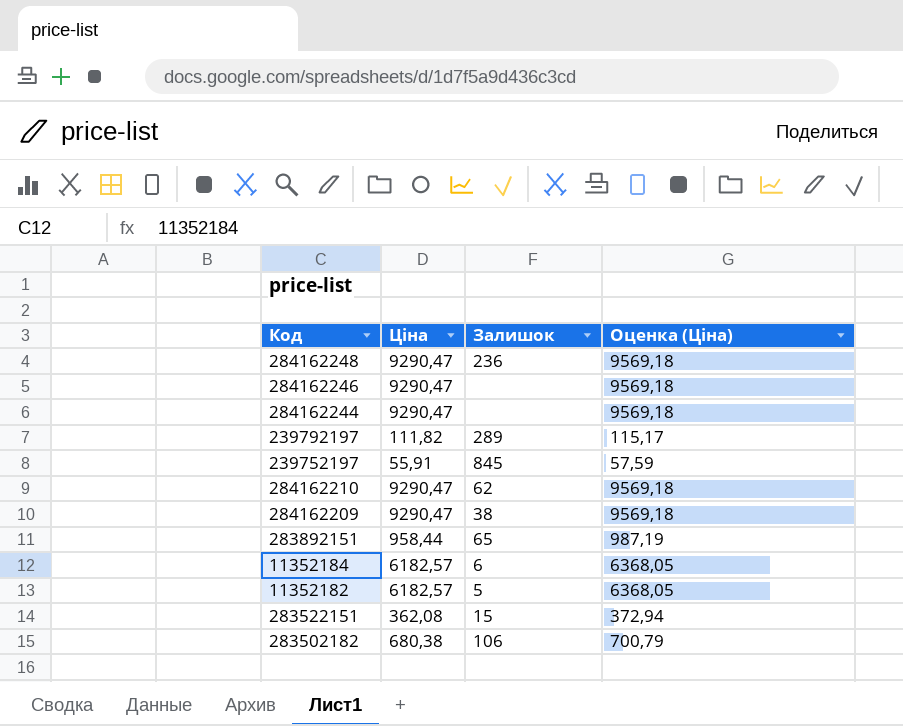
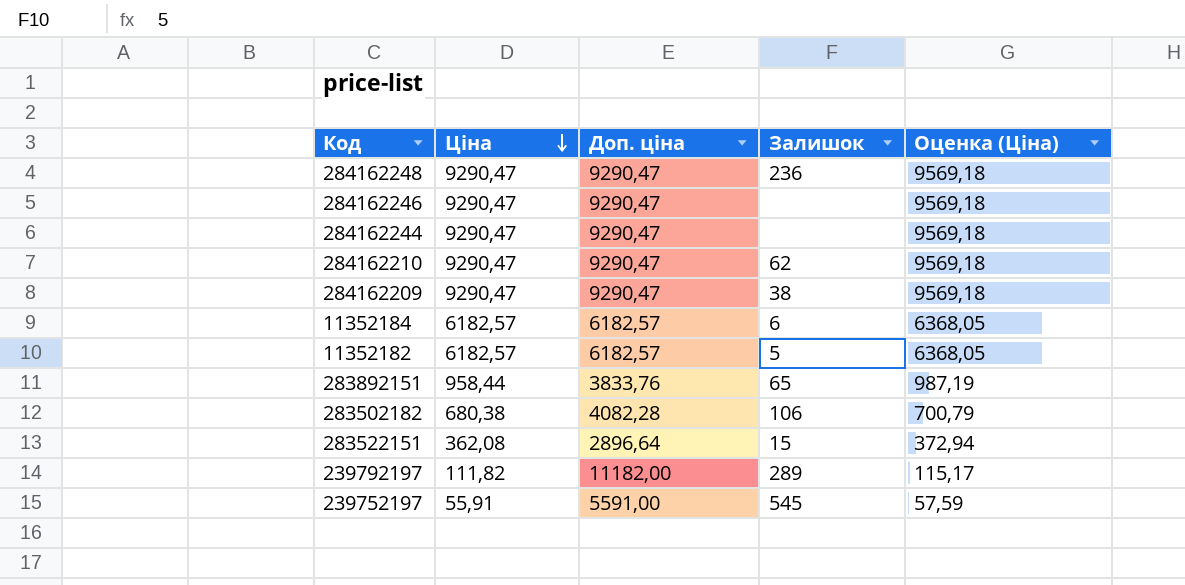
row order: none -> Ціна descending
column Доп. ціна | position: none -> 3
239752197 | Залишок: 845 -> 545

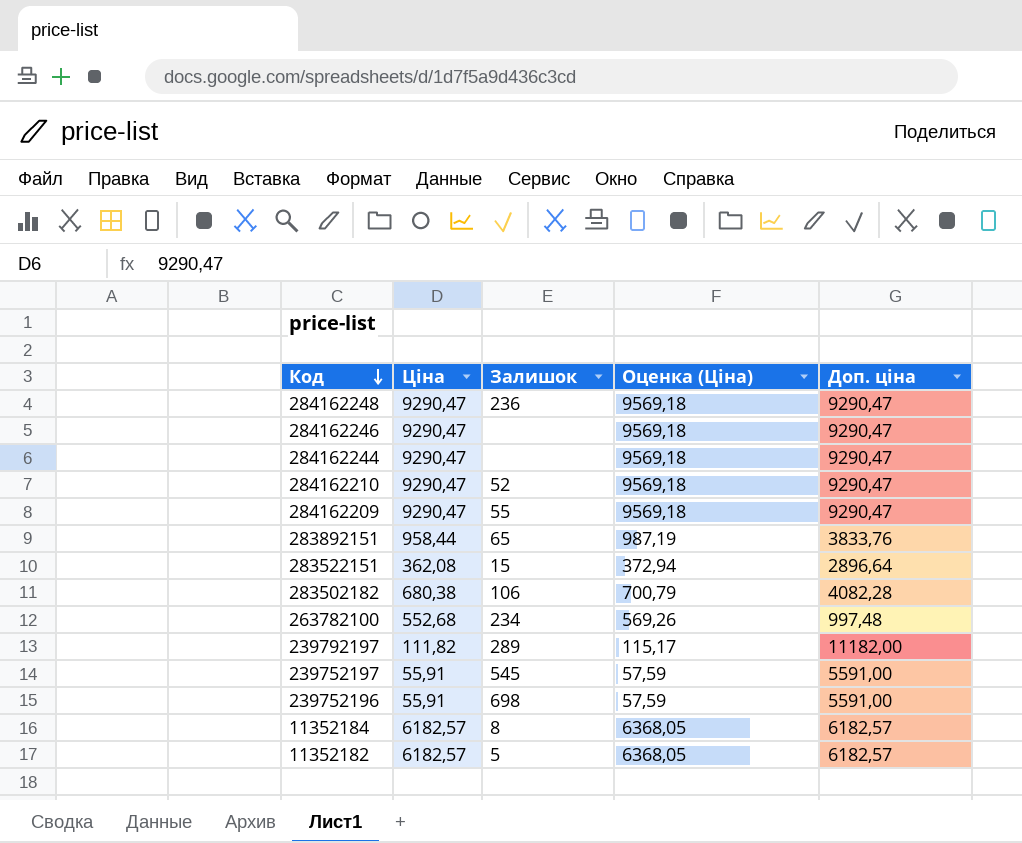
row order: Ціна descending -> Код descending
column Доп. ціна | position: 3 -> 5
284162210 | Залишок: 62 -> 52
284162209 | Залишок: 38 -> 55
row 263782100: none -> 552,68 | 234 | 569,26 | 997,48
row 239752196: none -> 55,91 | 698 | 57,59 | 5591,00
11352184 | Залишок: 6 -> 8

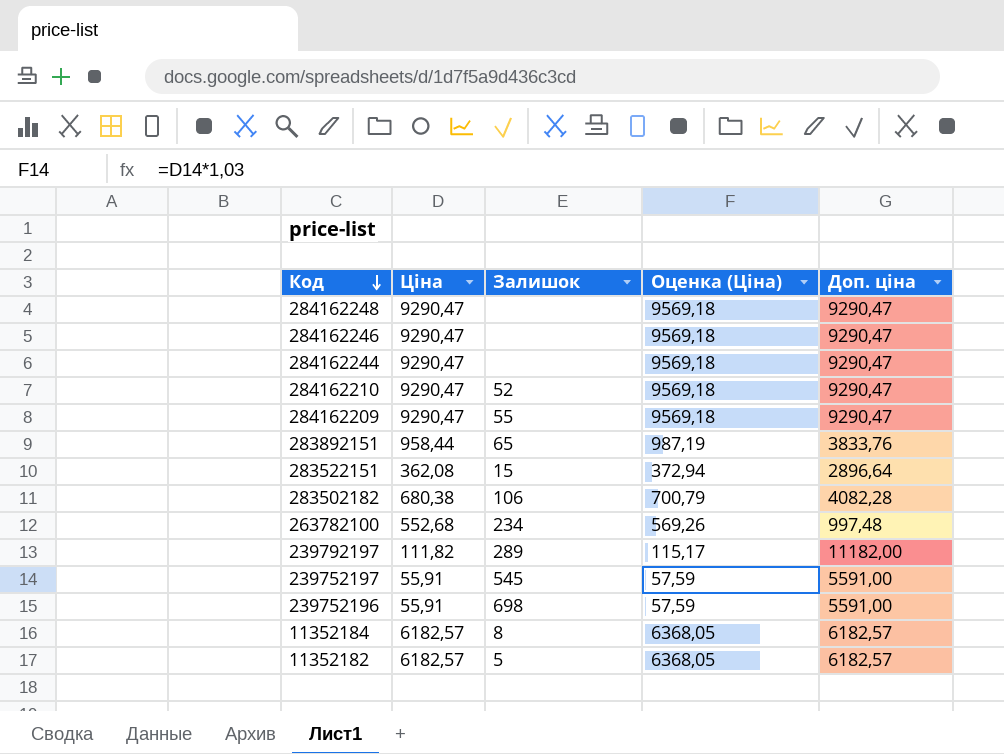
284162248 | Залишок: 236 -> none

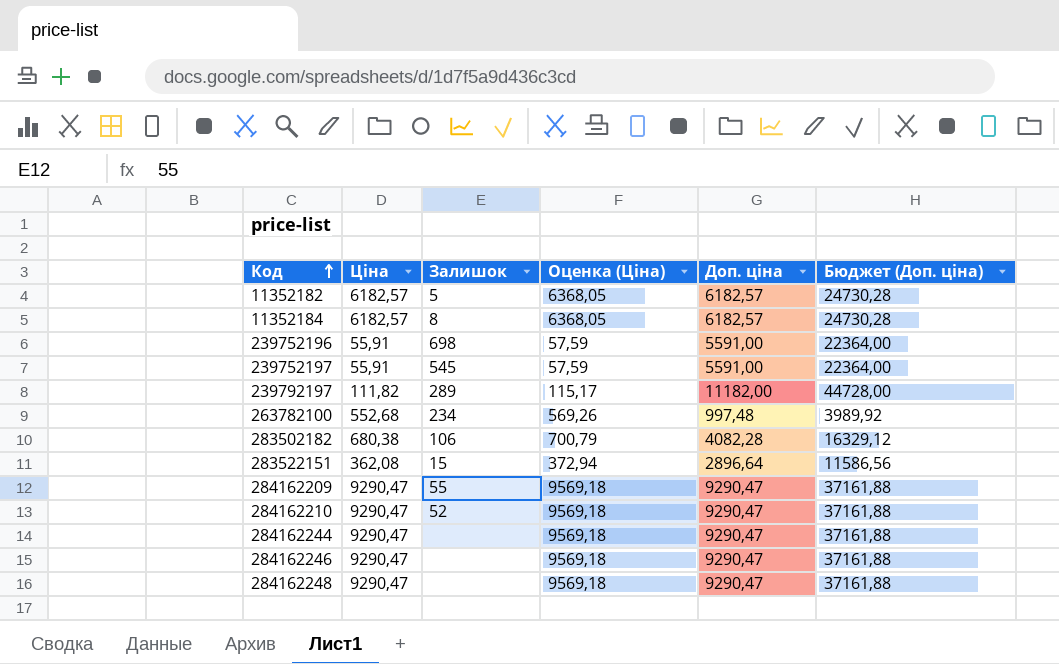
row order: Код descending -> Код ascending
column Бюджет (Доп. ціна) | formula: none -> [Доп. ціна] * 4
row 283892151: 958,44 | 65 | 987,19 | 3833,76 -> none

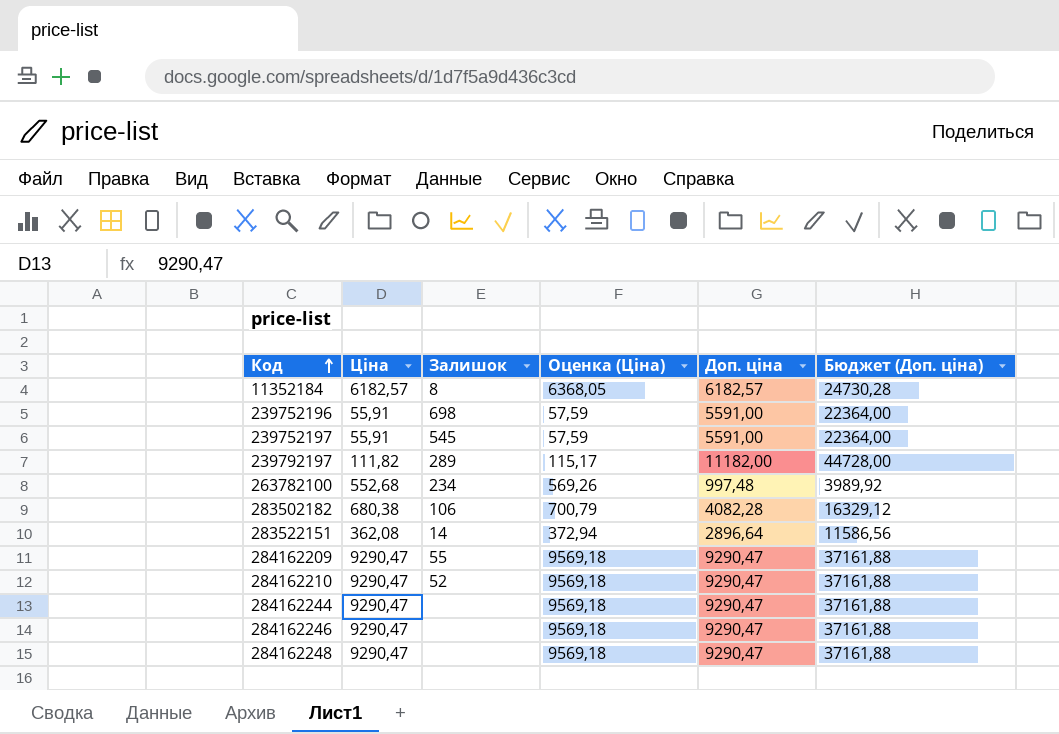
row 11352182: 6182,57 | 5 | 6368,05 | 6182,57 | 24730,28 -> none
283522151 | Залишок: 15 -> 14

